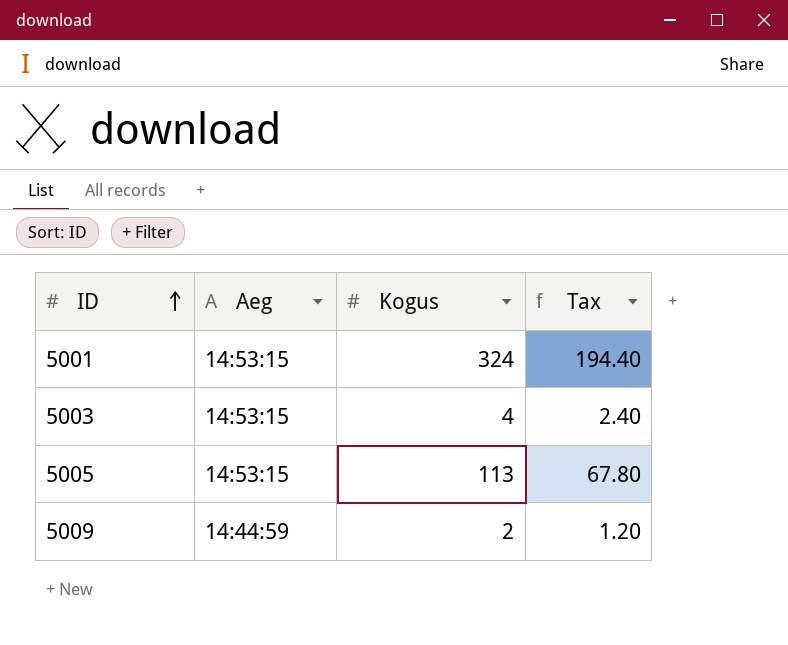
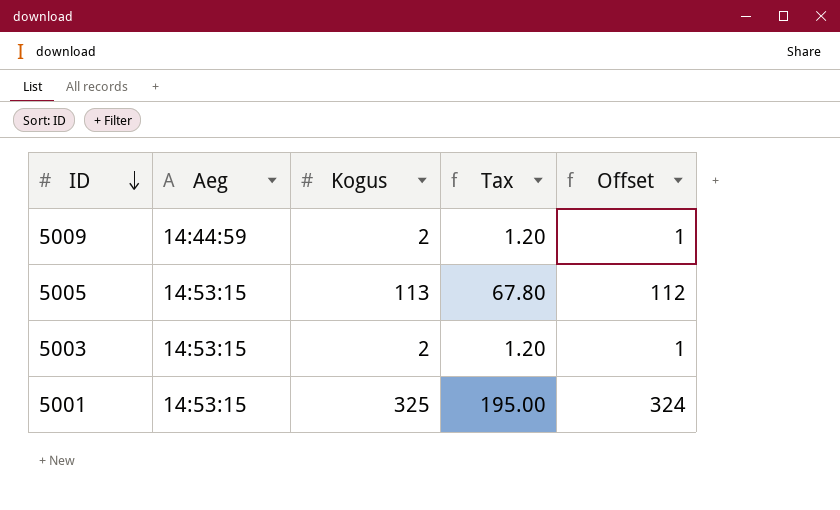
row order: ID ascending -> ID descending
column Offset | formula: none -> [Kogus] - 1
5003 | Kogus: 4 -> 2
5003 | Tax: 2.40 -> 1.20
5001 | Kogus: 324 -> 325
5001 | Tax: 194.40 -> 195.00

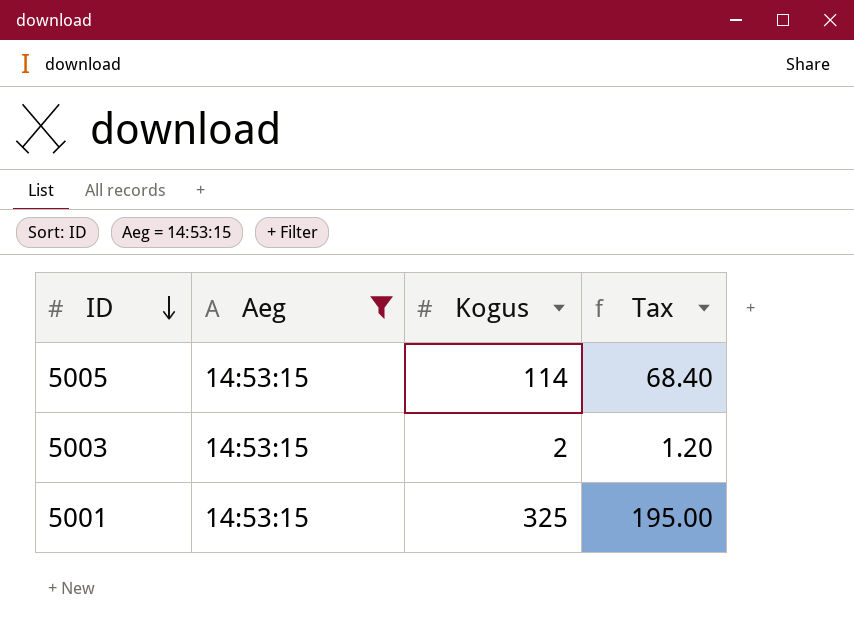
filter: none -> Aeg = 14:53:15
column Offset | formula: [Kogus] - 1 -> none
5005 | Kogus: 113 -> 114
5005 | Tax: 67.80 -> 68.40

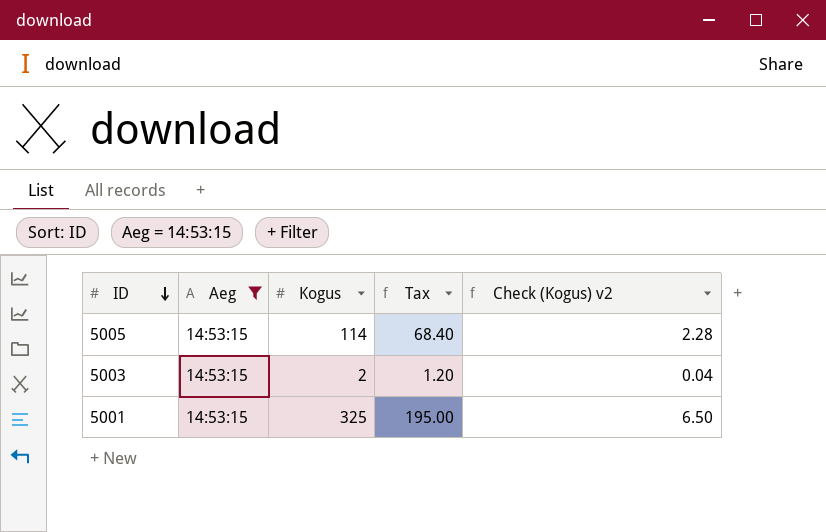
column Check (Kogus) v2 | formula: none -> [Kogus] * 0.02

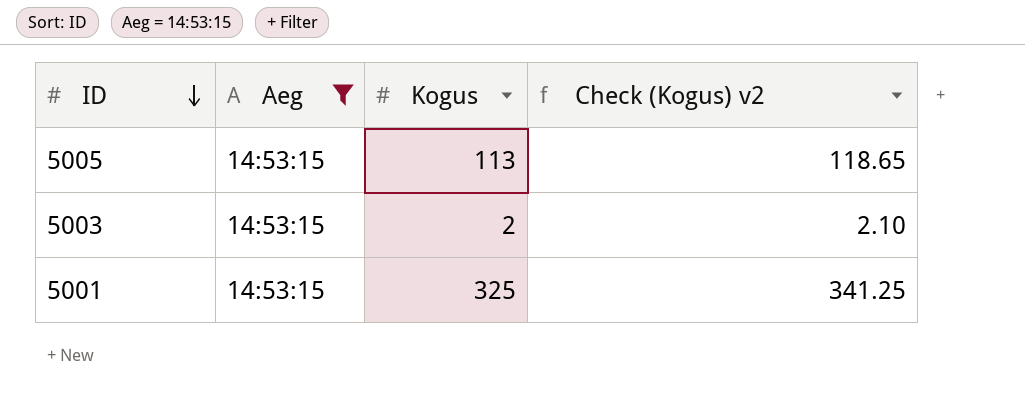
column Tax | formula: [Kogus] * 0.6 -> none
column Check (Kogus) v2 | formula: [Kogus] * 0.02 -> [Kogus] * 1.05
5005 | Kogus: 114 -> 113

